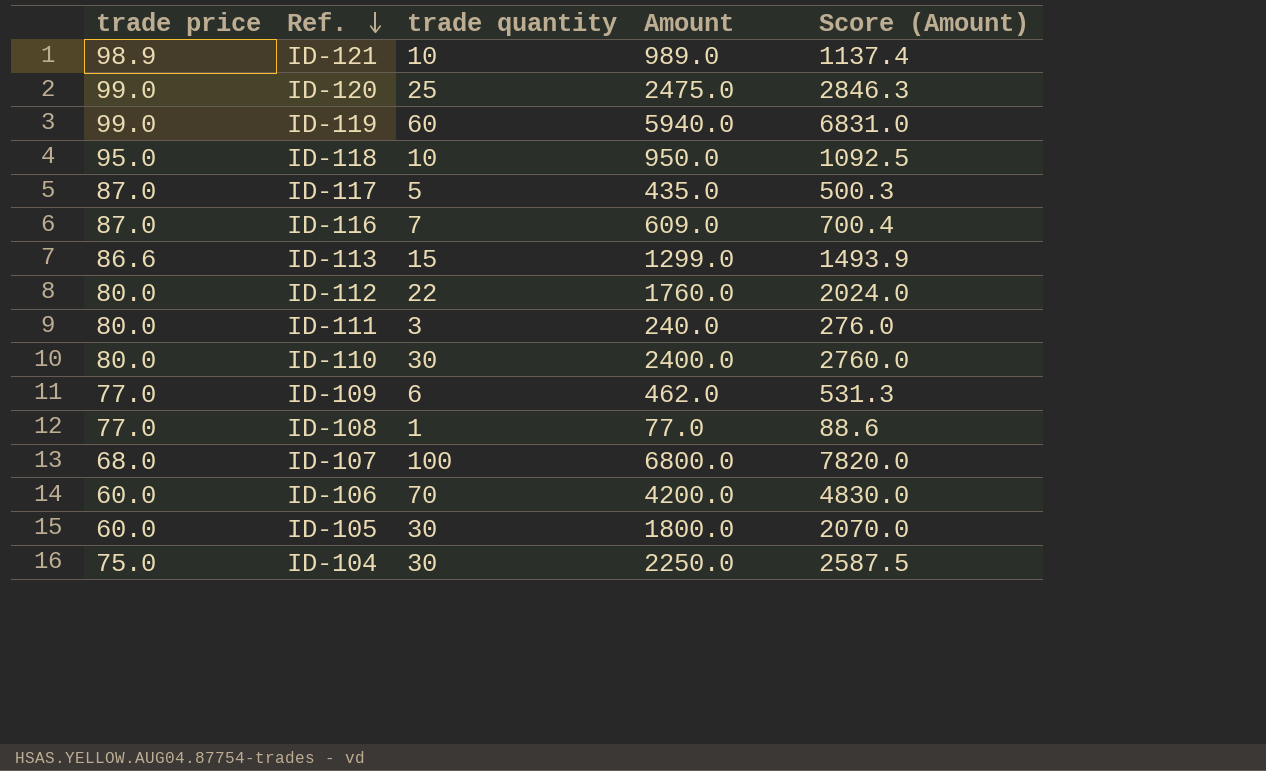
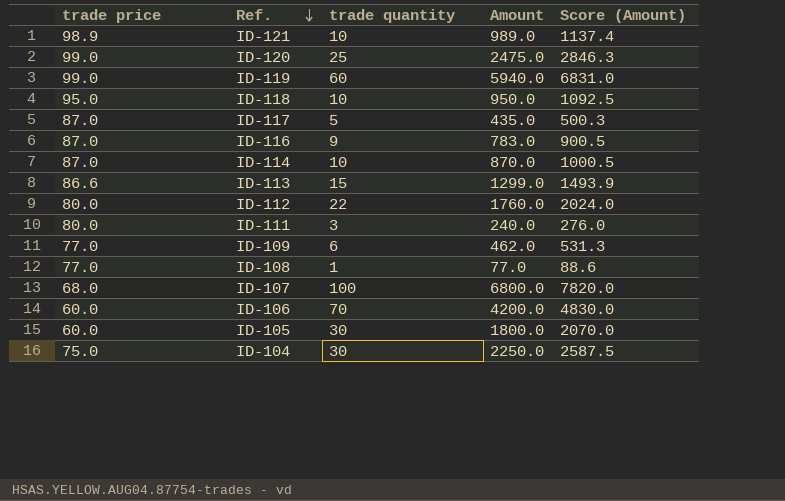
row ID-110: 80.0 | 30 | 2400.0 | 2760.0 -> none
ID-116 | trade quantity: 7 -> 9
ID-116 | Amount: 609.0 -> 783.0
ID-116 | Score (Amount): 700.4 -> 900.5
row ID-114: none -> 87.0 | 10 | 870.0 | 1000.5

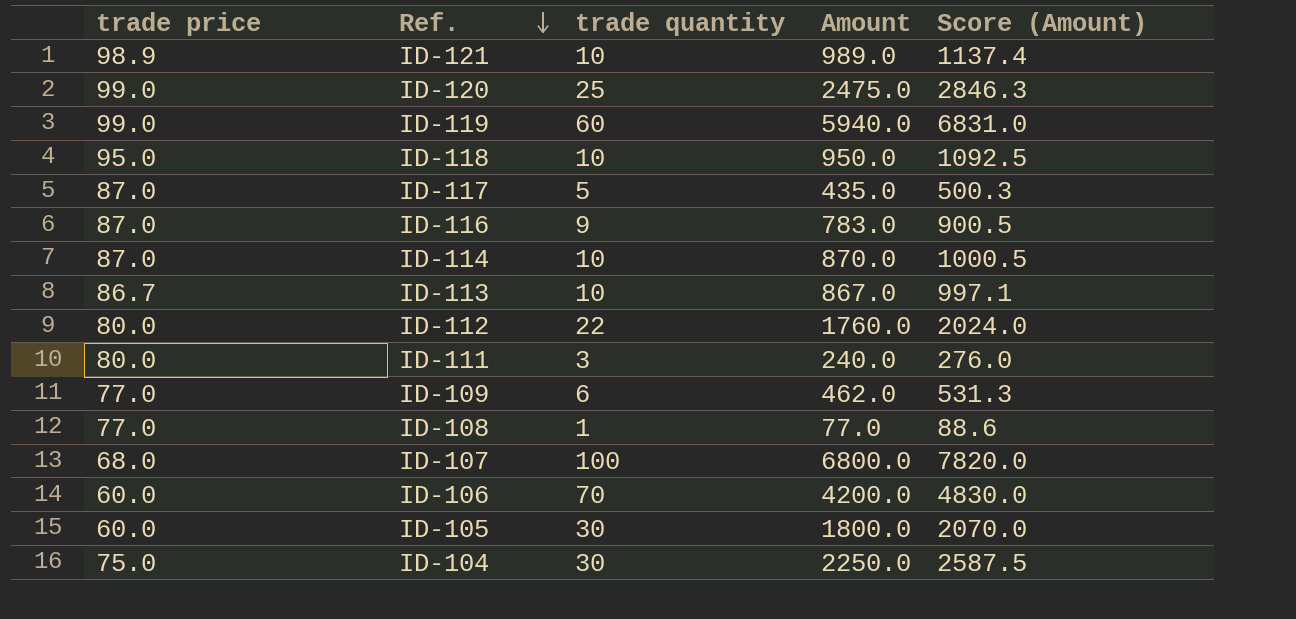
ID-113 | trade price: 86.6 -> 86.7
ID-113 | trade quantity: 15 -> 10
ID-113 | Amount: 1299.0 -> 867.0
ID-113 | Score (Amount): 1493.9 -> 997.1

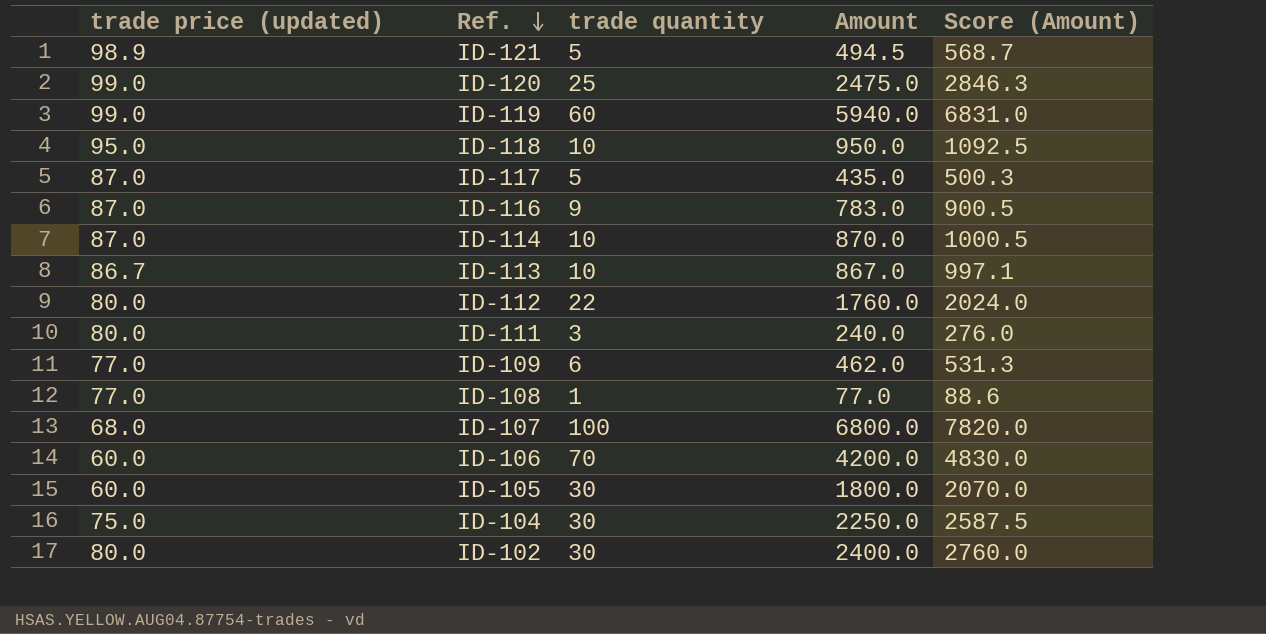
column name: trade price -> trade price (updated)
ID-121 | trade quantity: 10 -> 5
ID-121 | Amount: 989.0 -> 494.5
ID-121 | Score (Amount): 1137.4 -> 568.7
row ID-102: none -> 80.0 | 30 | 2400.0 | 2760.0

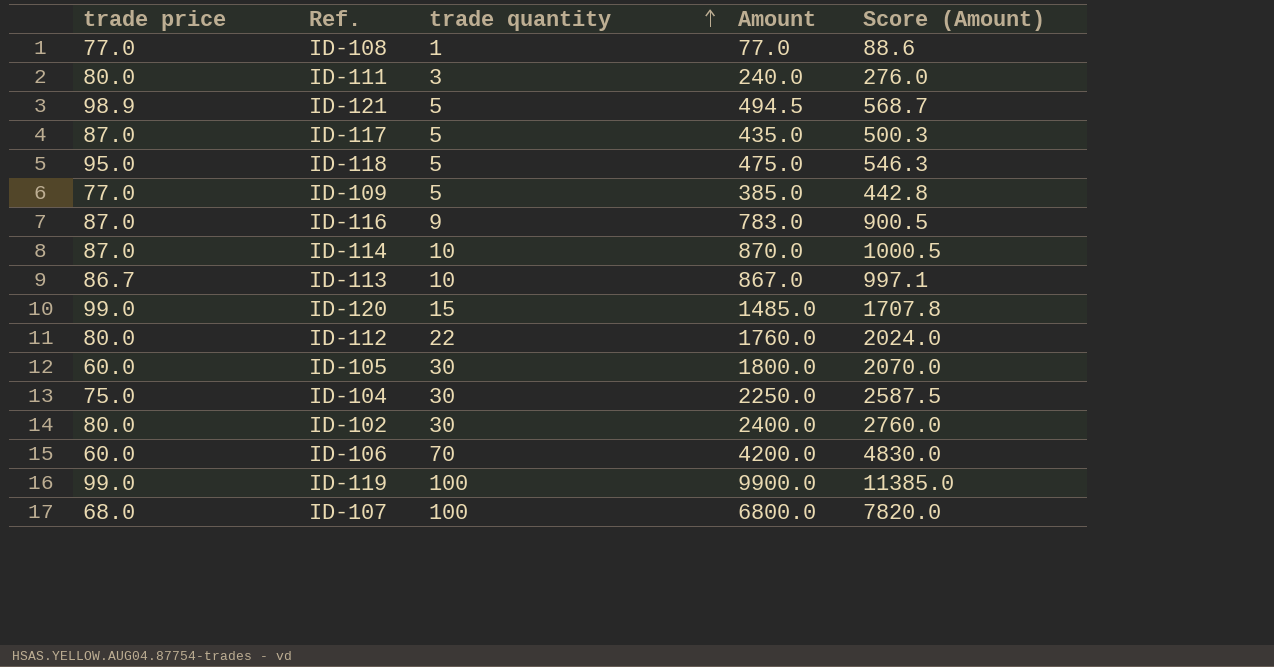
row order: Ref. descending -> trade quantity ascending
column name: trade price (updated) -> trade price
ID-118 | trade quantity: 10 -> 5
ID-118 | Amount: 950.0 -> 475.0
ID-118 | Score (Amount): 1092.5 -> 546.3
ID-109 | trade quantity: 6 -> 5
ID-109 | Amount: 462.0 -> 385.0
ID-109 | Score (Amount): 531.3 -> 442.8
ID-120 | trade quantity: 25 -> 15
ID-120 | Amount: 2475.0 -> 1485.0
ID-120 | Score (Amount): 2846.3 -> 1707.8
ID-119 | trade quantity: 60 -> 100
ID-119 | Amount: 5940.0 -> 9900.0
ID-119 | Score (Amount): 6831.0 -> 11385.0

